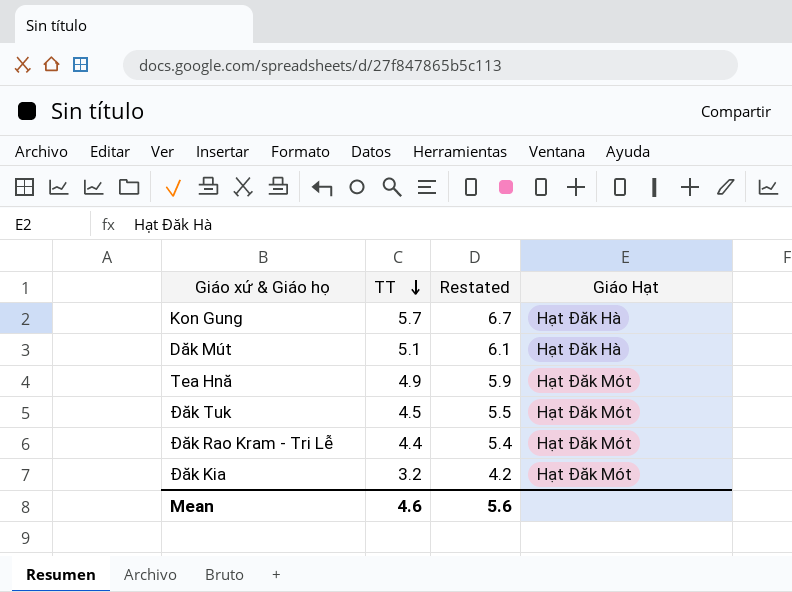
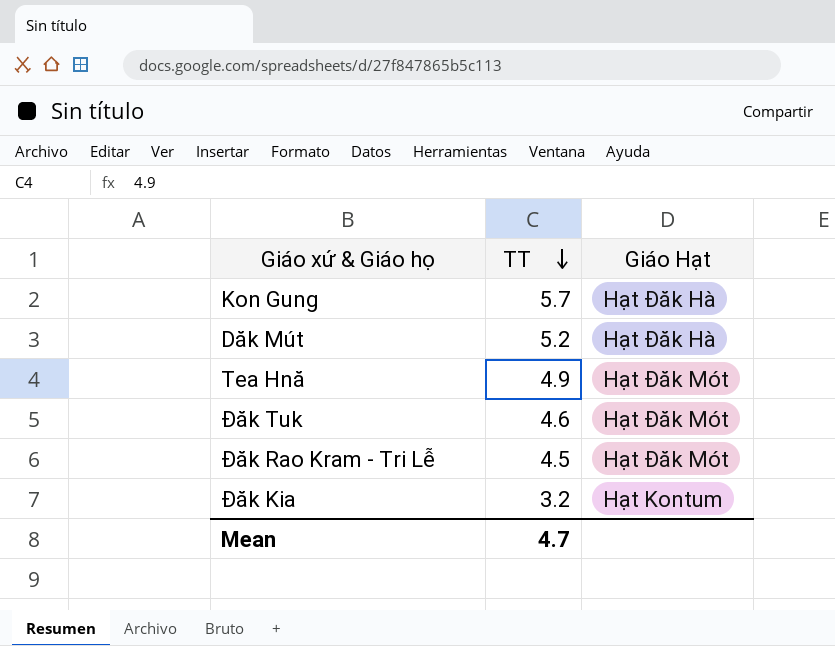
column Restated | formula: [TT] + 1 -> none
Dăk Mút | TT: 5.1 -> 5.2
Đăk Tuk | TT: 4.5 -> 4.6
Đăk Rao Kram - Tri Lễ | TT: 4.4 -> 4.5
Đăk Kia | Giáo Hạt: Hạt Đăk Mót -> Hạt Kontum
Mean | TT: 4.6 -> 4.7

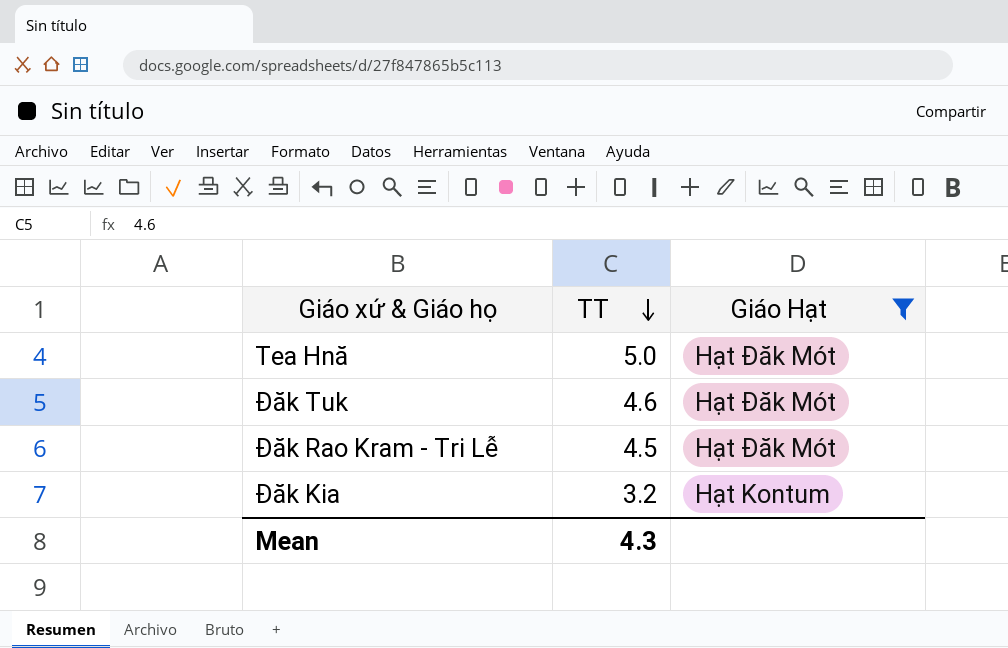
filter: none -> Giáo Hạt != Hạt Đăk Hà
Tea Hnă | TT: 4.9 -> 5.0
Mean | TT: 4.7 -> 4.3

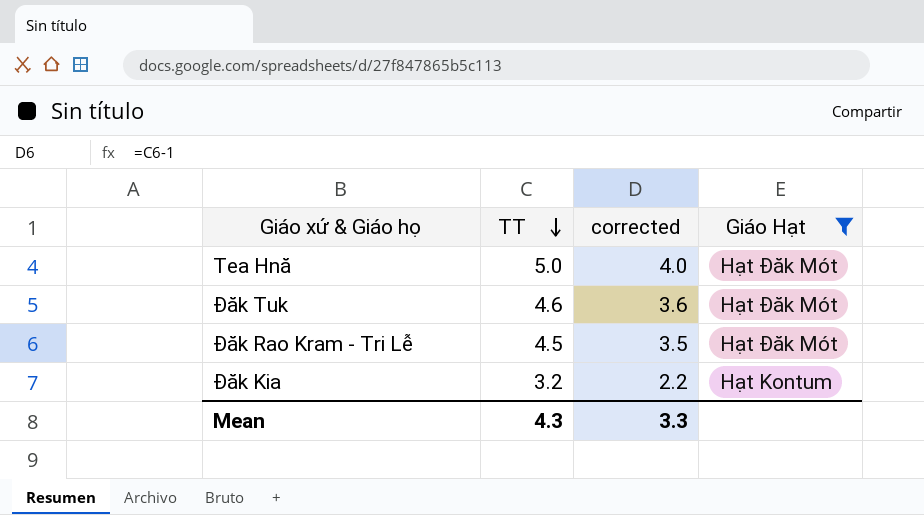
column corrected | formula: none -> [TT] - 1

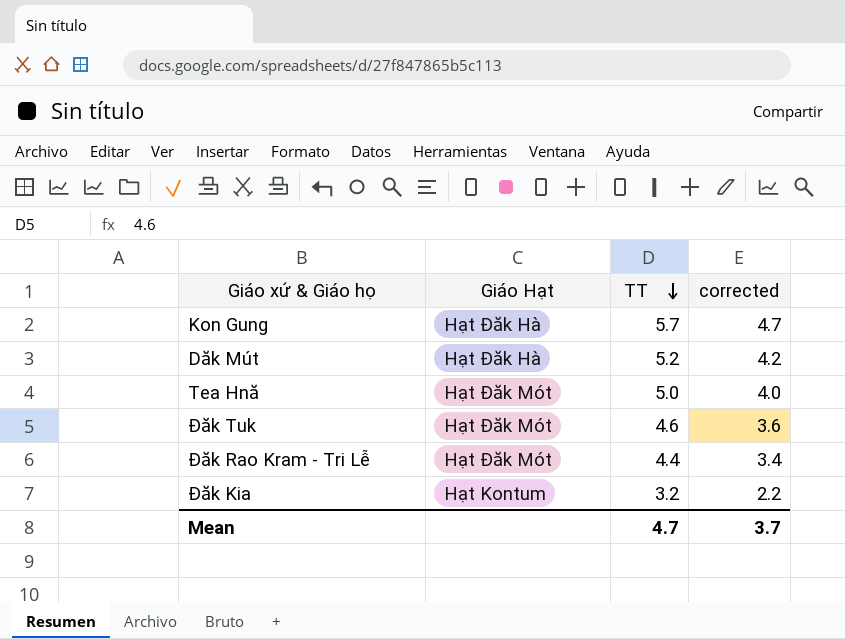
filter: Giáo Hạt != Hạt Đăk Hà -> none
column Giáo Hạt | position: 4 -> 2
Đăk Rao Kram - Tri Lễ | TT: 4.5 -> 4.4
Đăk Rao Kram - Tri Lễ | corrected: 3.5 -> 3.4
Mean | TT: 4.3 -> 4.7
Mean | corrected: 3.3 -> 3.7

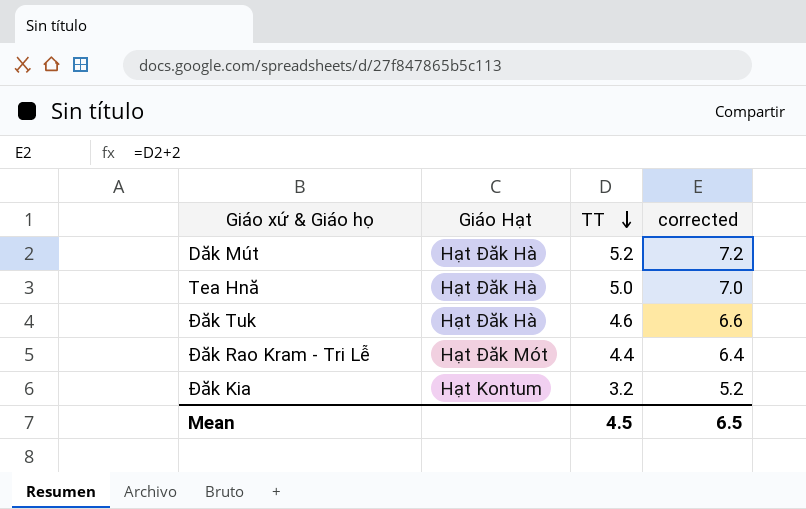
column corrected | formula: [TT] - 1 -> [TT] + 2
row Kon Gung: Hạt Đăk Hà | 5.7 | 4.7 -> none
Tea Hnă | Giáo Hạt: Hạt Đăk Mót -> Hạt Đăk Hà
Đăk Tuk | Giáo Hạt: Hạt Đăk Mót -> Hạt Đăk Hà
Mean | TT: 4.7 -> 4.5
Mean | corrected: 3.7 -> 6.5

